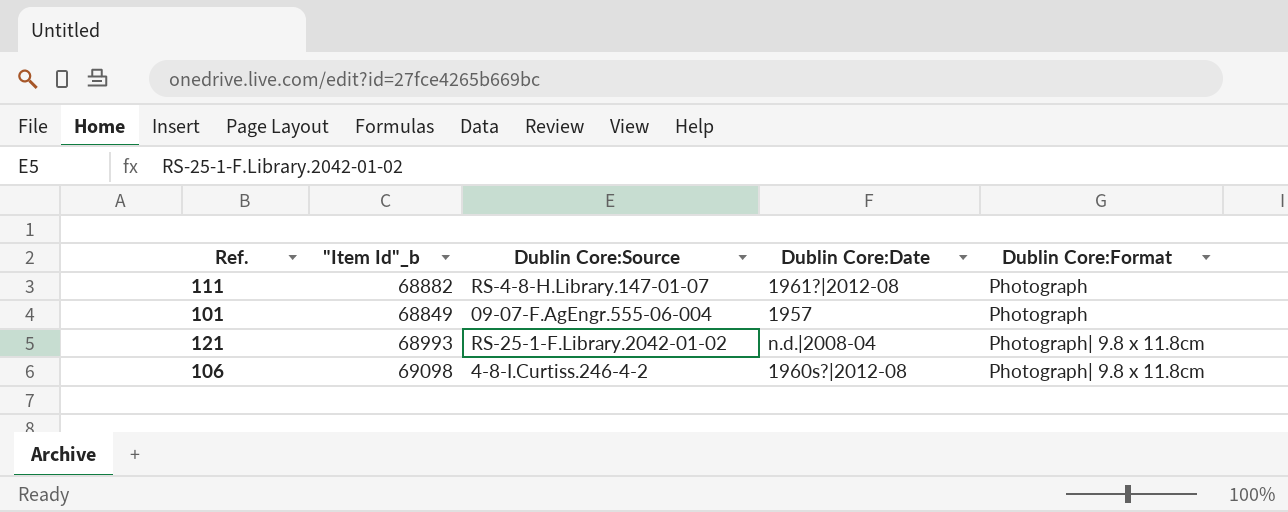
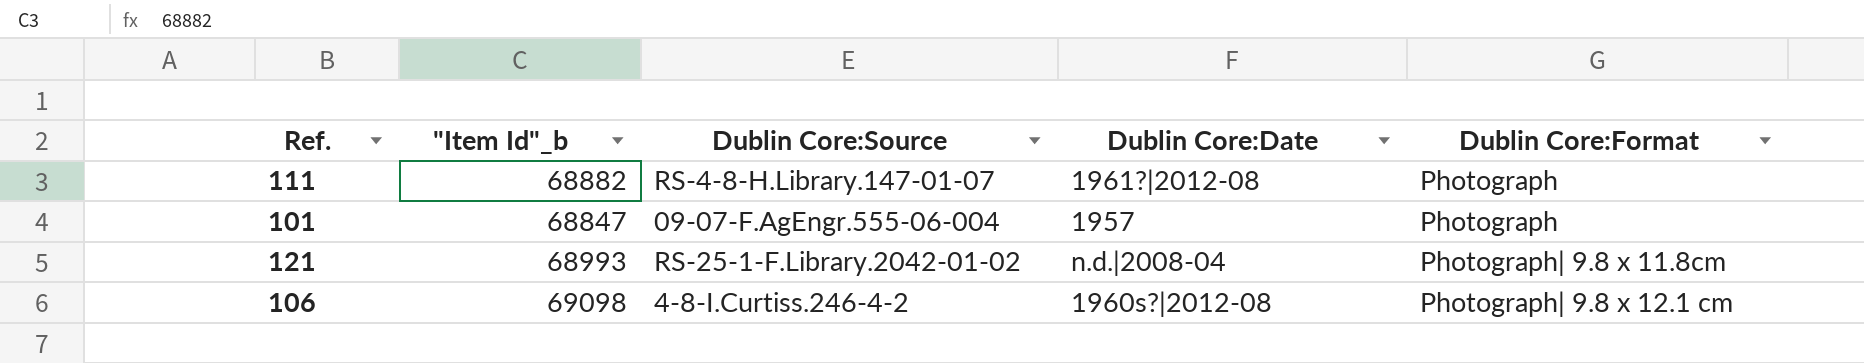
101 | "Item Id"_b: 68849 -> 68847
106 | Dublin Core:Format: Photograph| 9.8 x 11.8cm -> Photograph| 9.8 x 12.1 cm

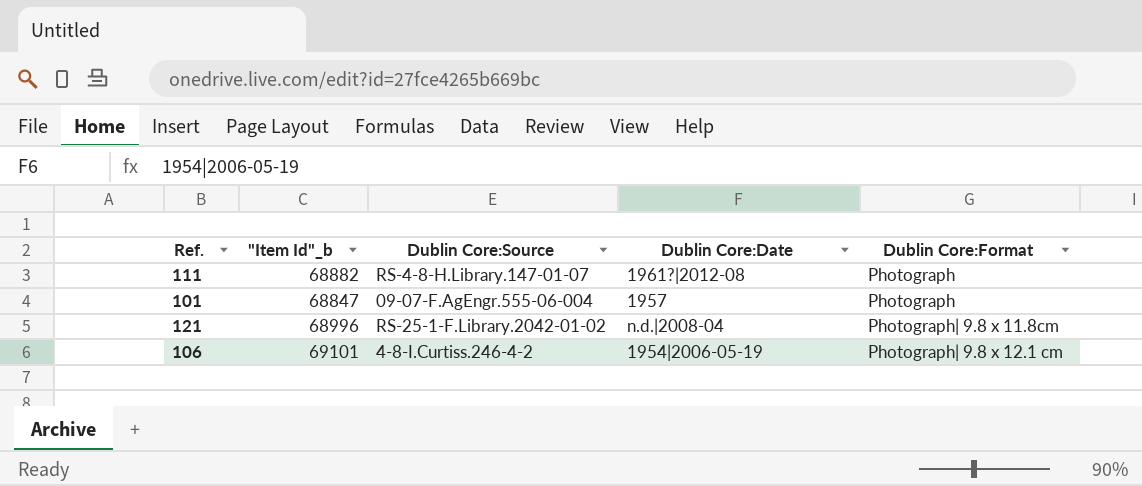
121 | "Item Id"_b: 68993 -> 68996
106 | "Item Id"_b: 69098 -> 69101
106 | Dublin Core:Date: 1960s?|2012-08 -> 1954|2006-05-19

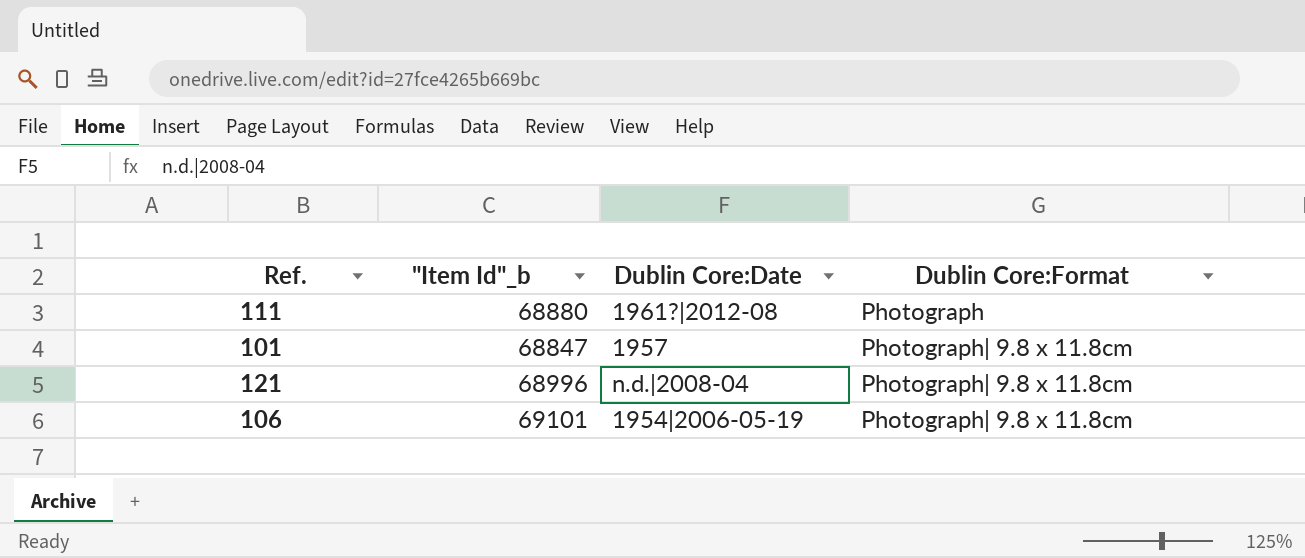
column Dublin Core:Source | position: 3 -> none
111 | "Item Id"_b: 68882 -> 68880
101 | Dublin Core:Format: Photograph -> Photograph| 9.8 x 11.8cm
106 | Dublin Core:Format: Photograph| 9.8 x 12.1 cm -> Photograph| 9.8 x 11.8cm

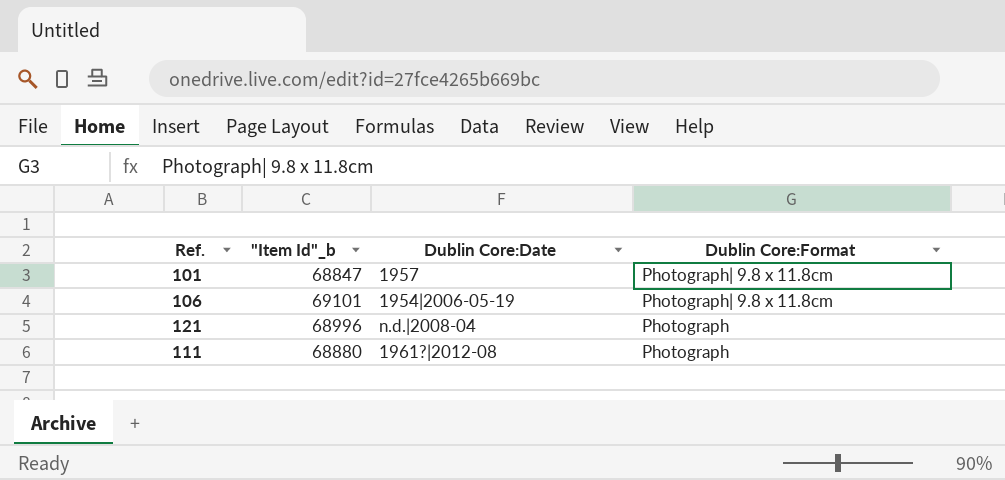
row order: Dublin Core:Format ascending -> Dublin Core:Format descending
121 | Dublin Core:Format: Photograph| 9.8 x 11.8cm -> Photograph

